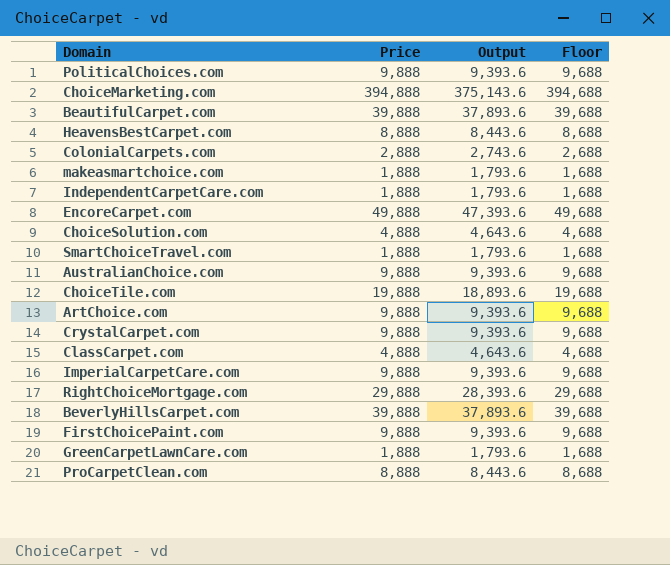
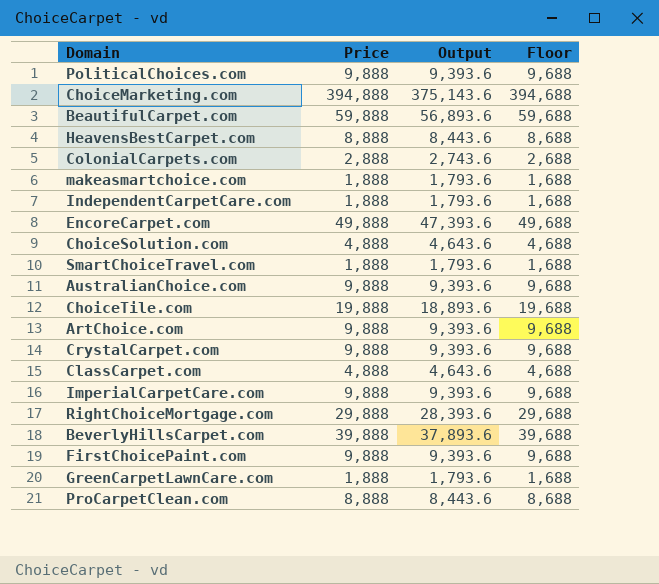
BeautifulCarpet.com | Price: 39,888 -> 59,888
BeautifulCarpet.com | Output: 37,893.6 -> 56,893.6
BeautifulCarpet.com | Floor: 39,688 -> 59,688

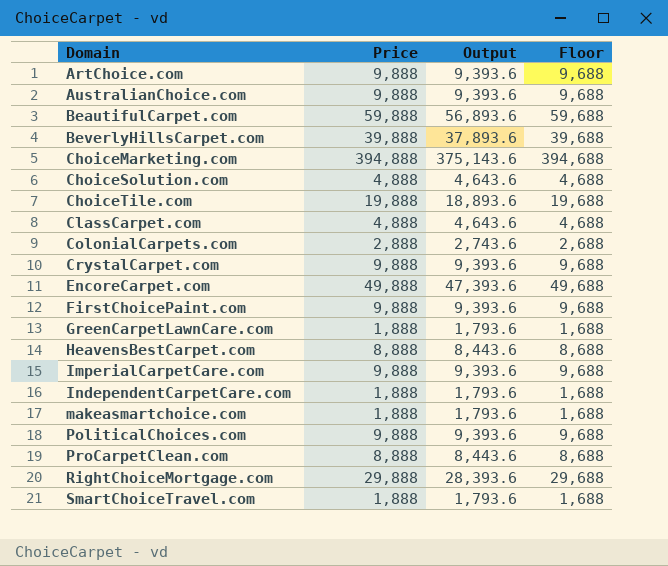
row order: none -> Domain ascending

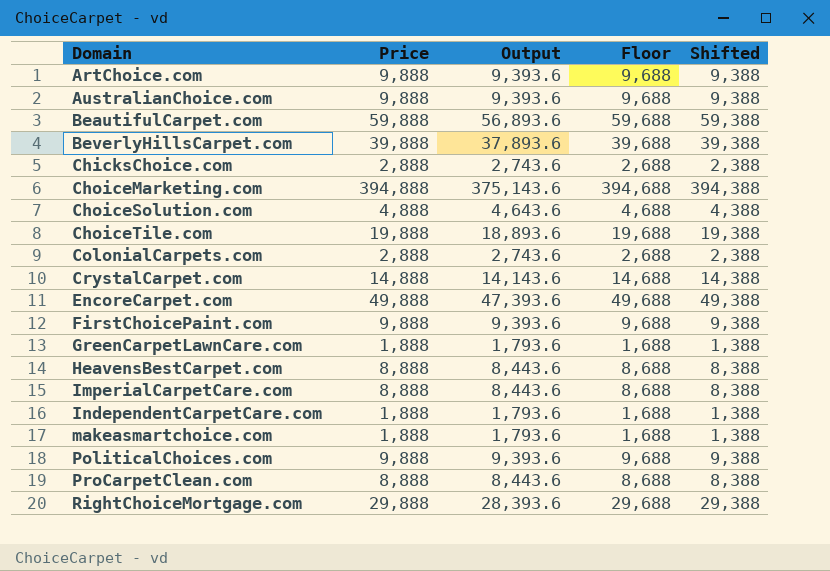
column Shifted | formula: none -> [Price] - 500
row ClassCarpet.com: 4,888 | 4,643.6 | 4,688 -> none
row SmartChoiceTravel.com: 1,888 | 1,793.6 | 1,688 -> none
row ChicksChoice.com: none -> 2,888 | 2,743.6 | 2,688 | 2,388
CrystalCarpet.com | Price: 9,888 -> 14,888
CrystalCarpet.com | Output: 9,393.6 -> 14,143.6
CrystalCarpet.com | Floor: 9,688 -> 14,688
ImperialCarpetCare.com | Price: 9,888 -> 8,888
ImperialCarpetCare.com | Output: 9,393.6 -> 8,443.6
ImperialCarpetCare.com | Floor: 9,688 -> 8,688

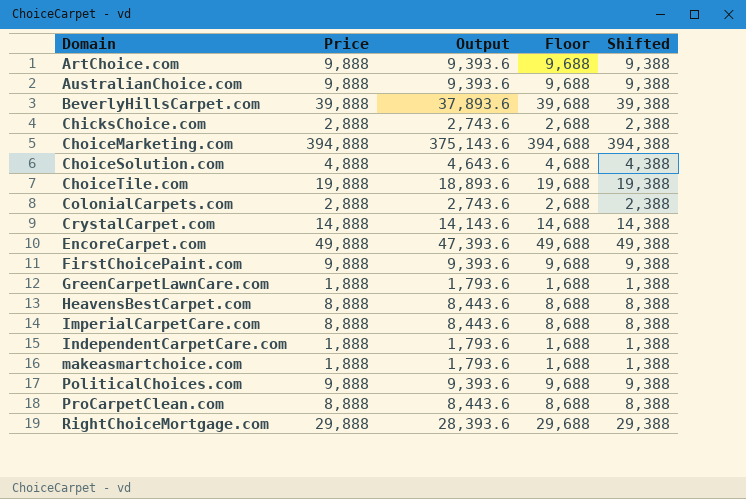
row BeautifulCarpet.com: 59,888 | 56,893.6 | 59,688 | 59,388 -> none

